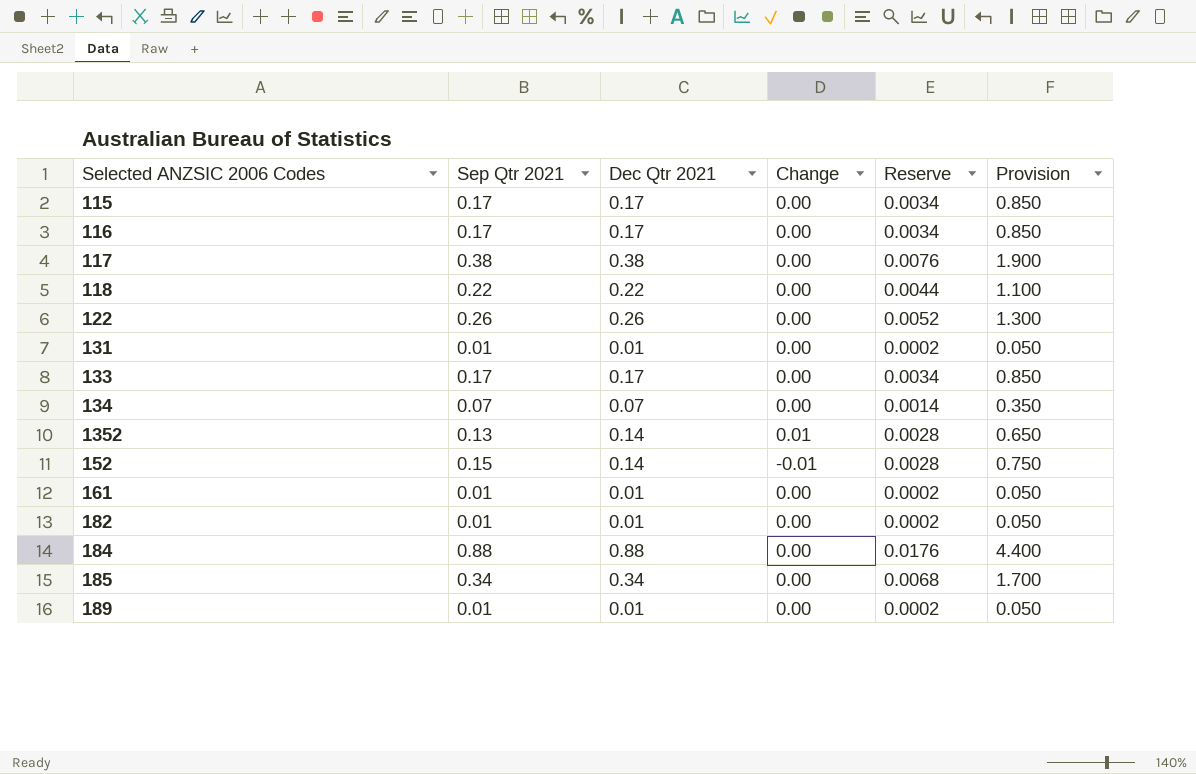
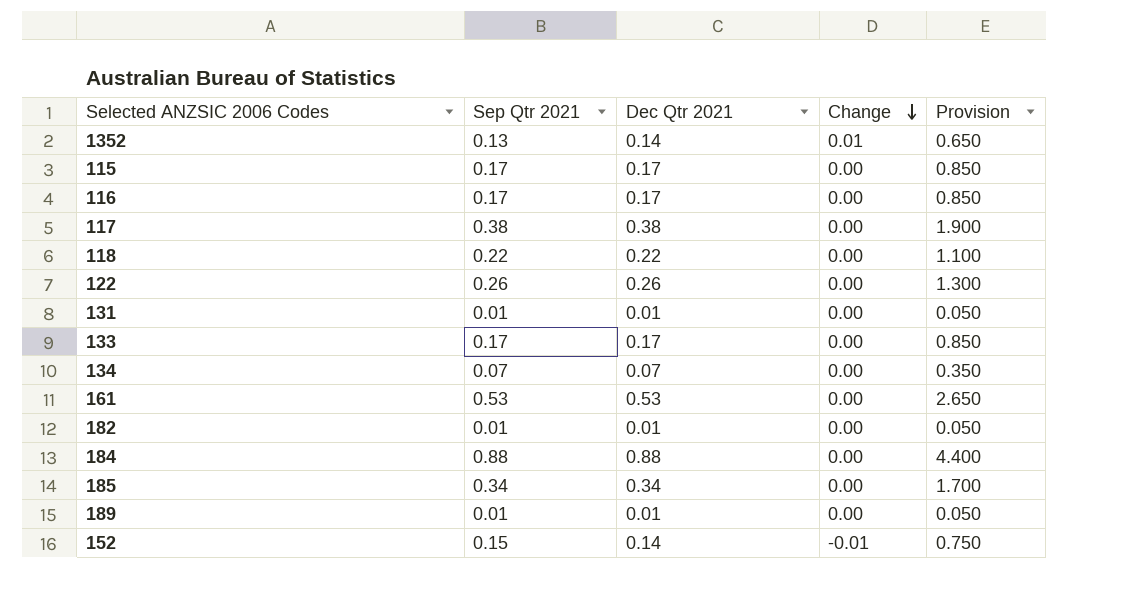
row order: none -> Change descending
column Reserve | formula: [Dec Qtr 2021] * 0.02 -> none
161 | Sep Qtr 2021: 0.01 -> 0.53
161 | Dec Qtr 2021: 0.01 -> 0.53
161 | Provision: 0.050 -> 2.650

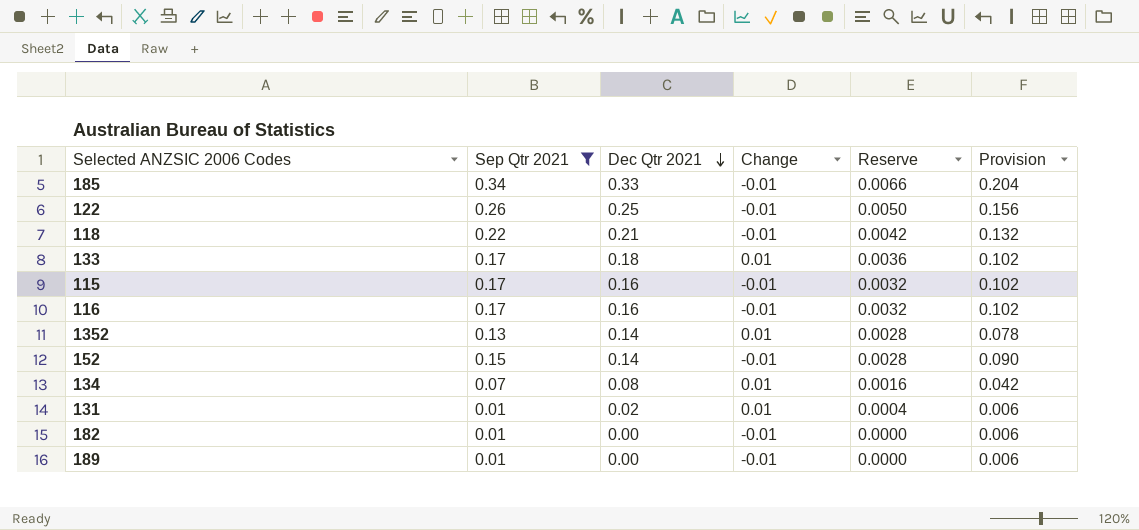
filter: none -> Sep Qtr 2021 <= 0.34
row order: Change descending -> Dec Qtr 2021 descending
column Reserve | formula: none -> [Dec Qtr 2021] * 0.02
column Provision | formula: [Sep Qtr 2021] * 5 -> [Sep Qtr 2021] * 0.6
185 | Dec Qtr 2021: 0.34 -> 0.33
185 | Change: 0.00 -> -0.01
122 | Dec Qtr 2021: 0.26 -> 0.25
122 | Change: 0.00 -> -0.01
118 | Dec Qtr 2021: 0.22 -> 0.21
118 | Change: 0.00 -> -0.01
133 | Dec Qtr 2021: 0.17 -> 0.18
133 | Change: 0.00 -> 0.01
115 | Dec Qtr 2021: 0.17 -> 0.16
115 | Change: 0.00 -> -0.01
116 | Dec Qtr 2021: 0.17 -> 0.16
116 | Change: 0.00 -> -0.01
134 | Dec Qtr 2021: 0.07 -> 0.08
134 | Change: 0.00 -> 0.01
131 | Dec Qtr 2021: 0.01 -> 0.02
131 | Change: 0.00 -> 0.01
182 | Dec Qtr 2021: 0.01 -> 0.00
182 | Change: 0.00 -> -0.01
189 | Dec Qtr 2021: 0.01 -> 0.00
189 | Change: 0.00 -> -0.01

